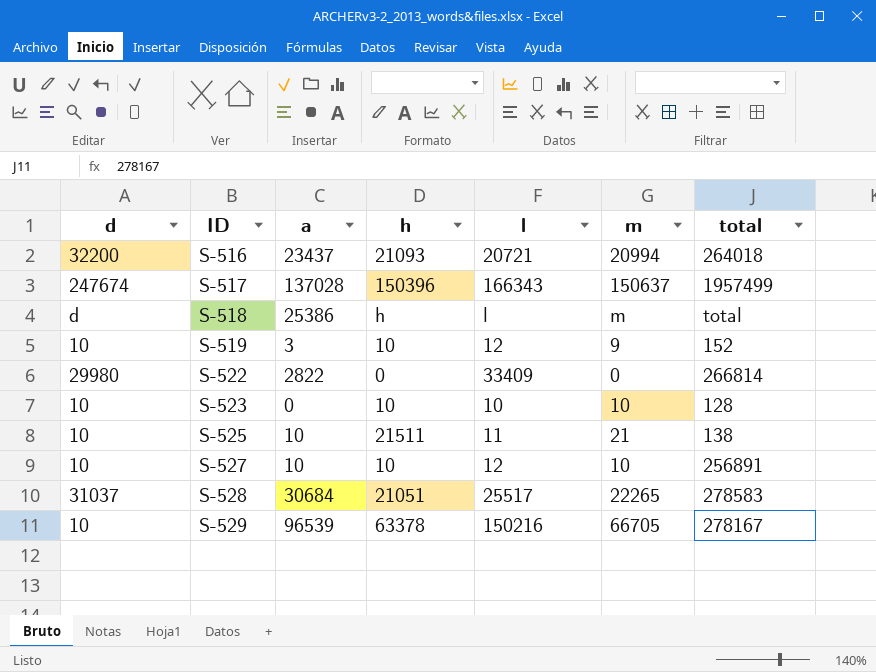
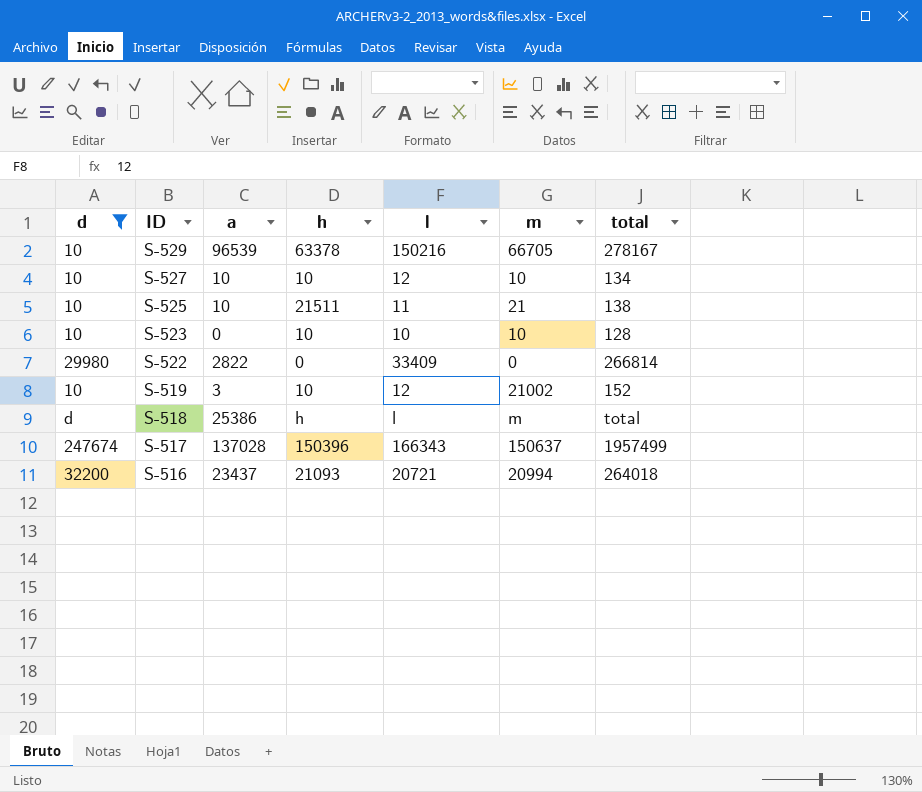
filter: none -> d != 31037
row order: ID ascending -> ID descending
S-527 | total: 256891 -> 134
S-519 | m: 9 -> 21002

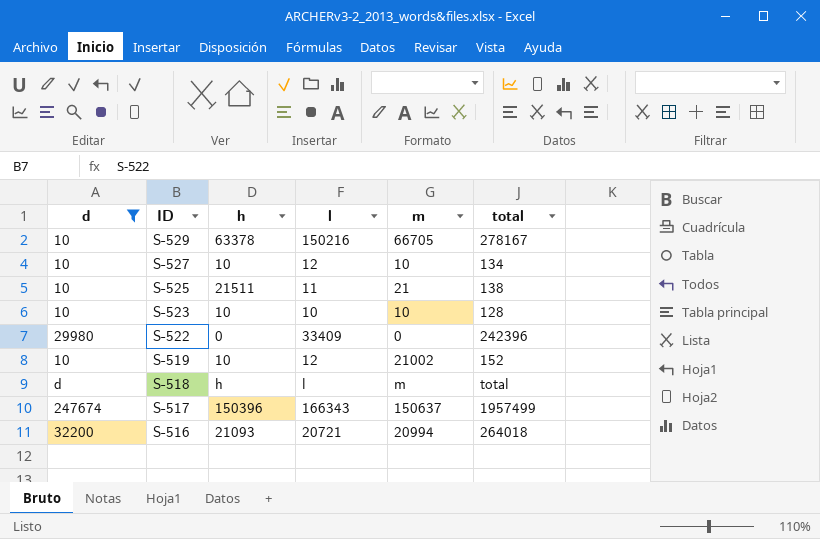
column a | position: 3 -> none
S-522 | total: 266814 -> 242396

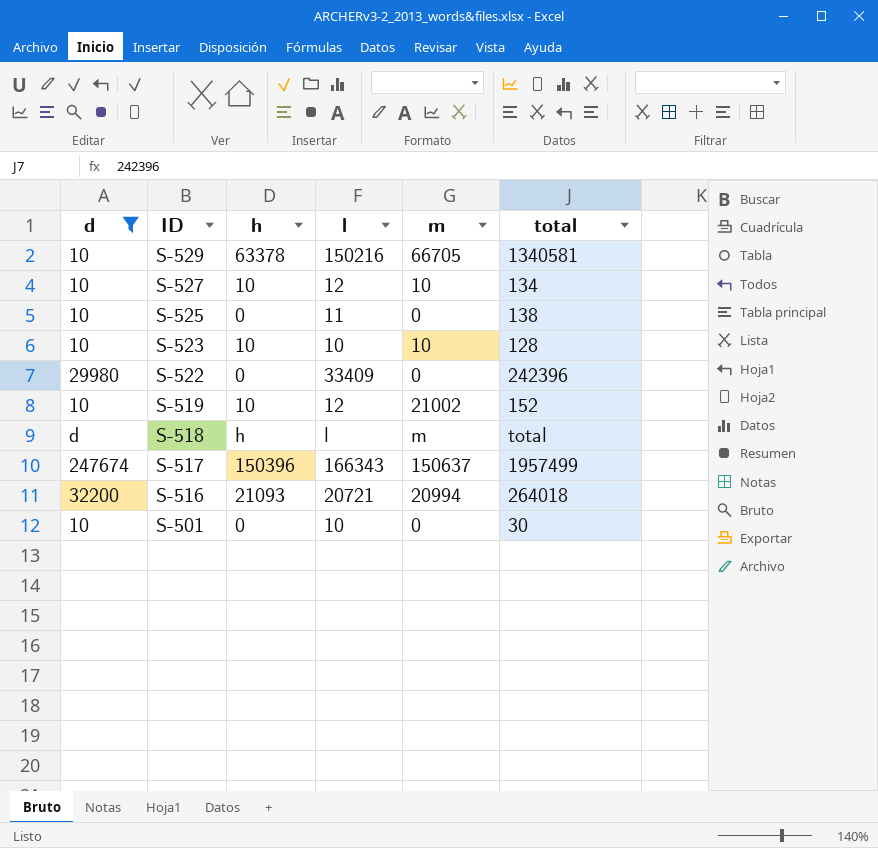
S-529 | total: 278167 -> 1340581
S-525 | h: 21511 -> 0
S-525 | m: 21 -> 0
row S-501: none -> 10 | 0 | 10 | 0 | 30

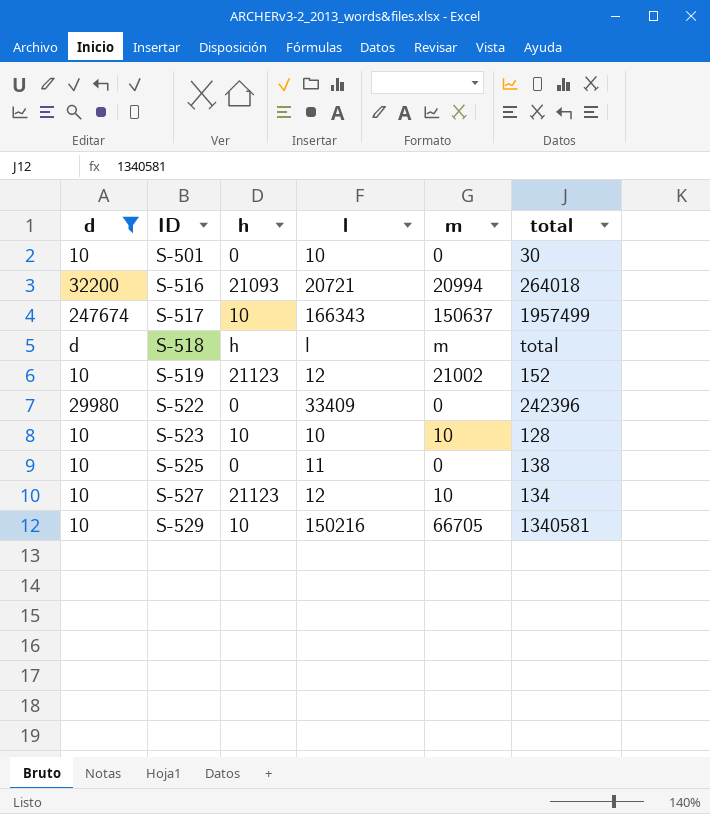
row order: ID descending -> ID ascending
S-517 | h: 150396 -> 10
S-519 | h: 10 -> 21123
S-527 | h: 10 -> 21123
S-529 | h: 63378 -> 10

